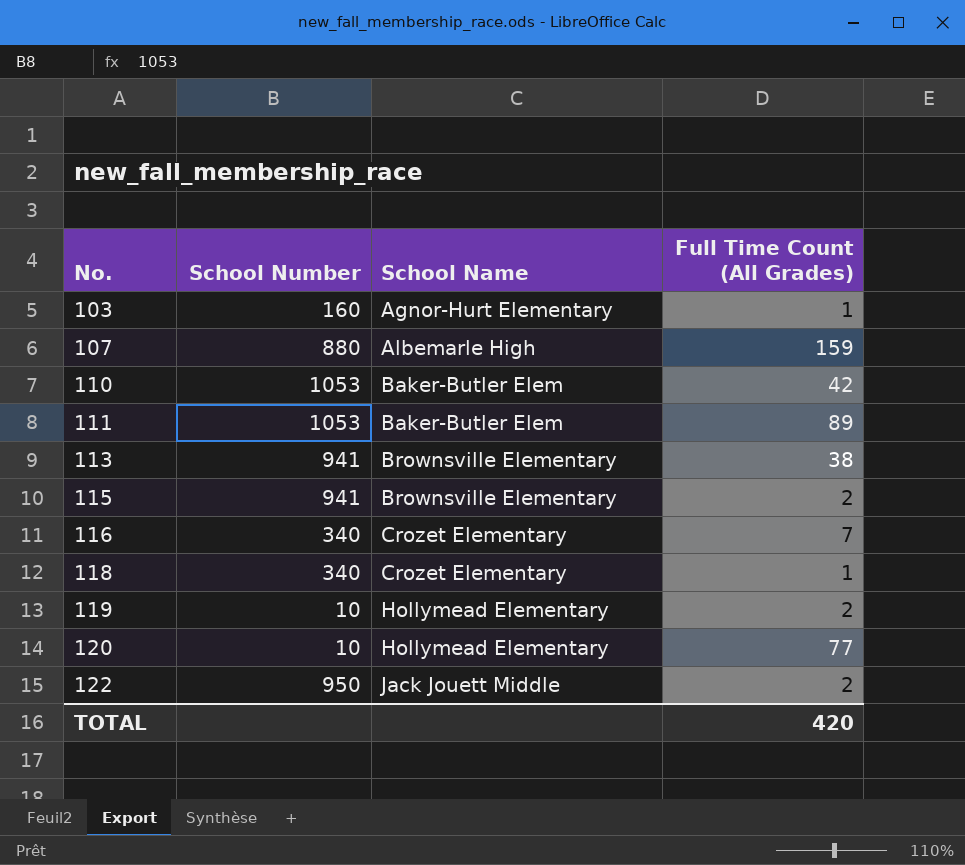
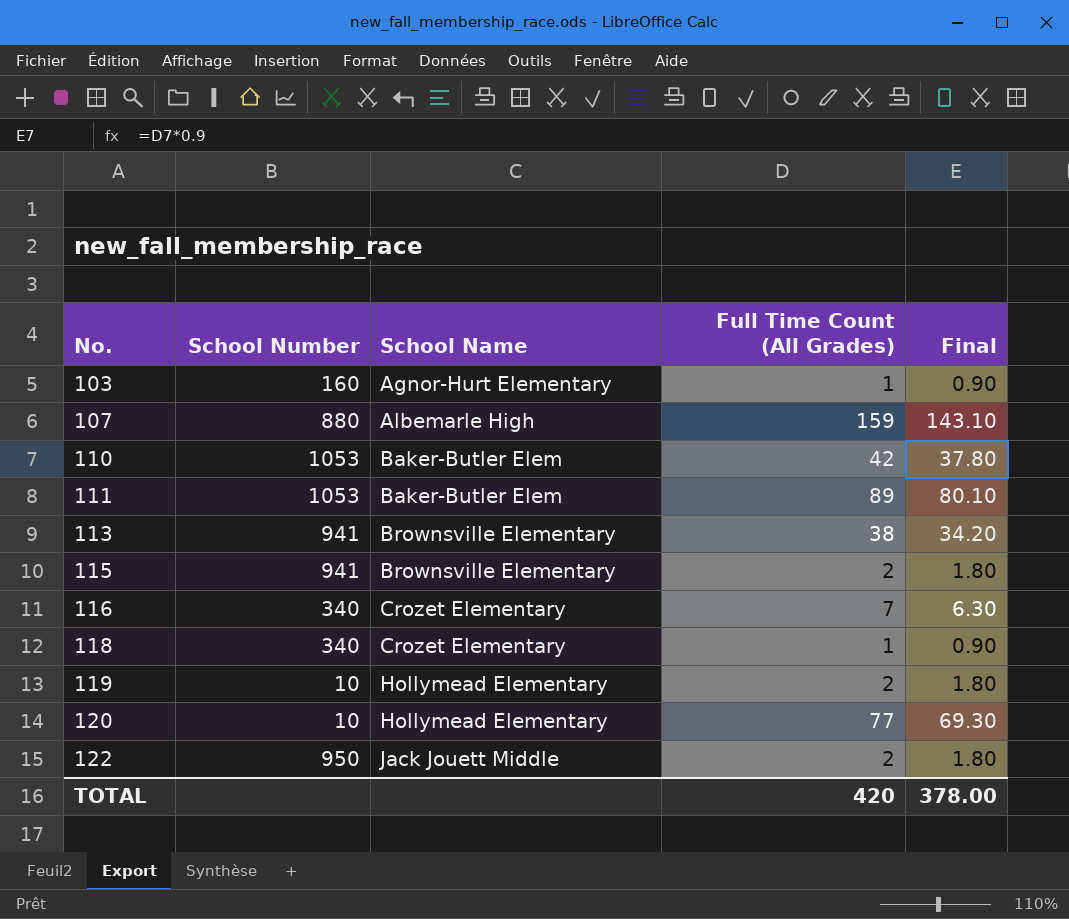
column Final | formula: none -> [Full Time Count (All Grades)] * 0.9

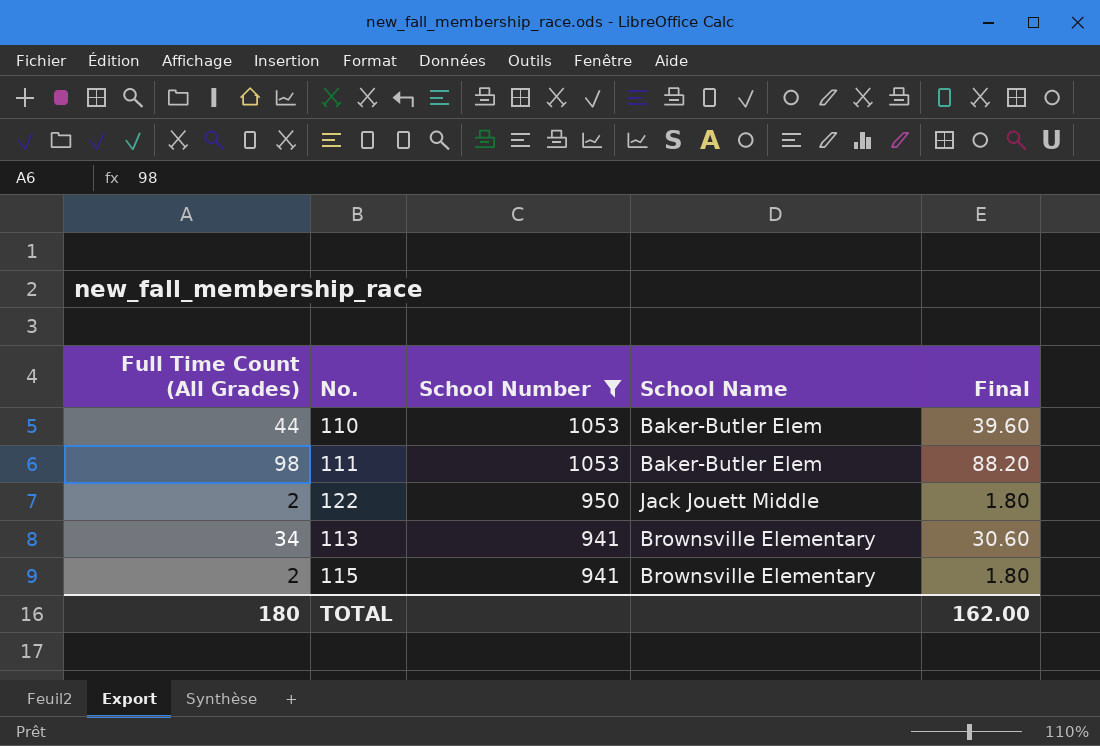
filter: none -> School Number >= 941
row order: No. ascending -> School Number descending
column Full Time Count (All Grades) | position: 4 -> 1
110 | Full Time Count (All Grades): 42 -> 44
110 | Final: 37.80 -> 39.60
111 | Full Time Count (All Grades): 89 -> 98
111 | Final: 80.10 -> 88.20
113 | Full Time Count (All Grades): 38 -> 34
113 | Final: 34.20 -> 30.60
TOTAL | Full Time Count (All Grades): 420 -> 180
TOTAL | Final: 378.00 -> 162.00

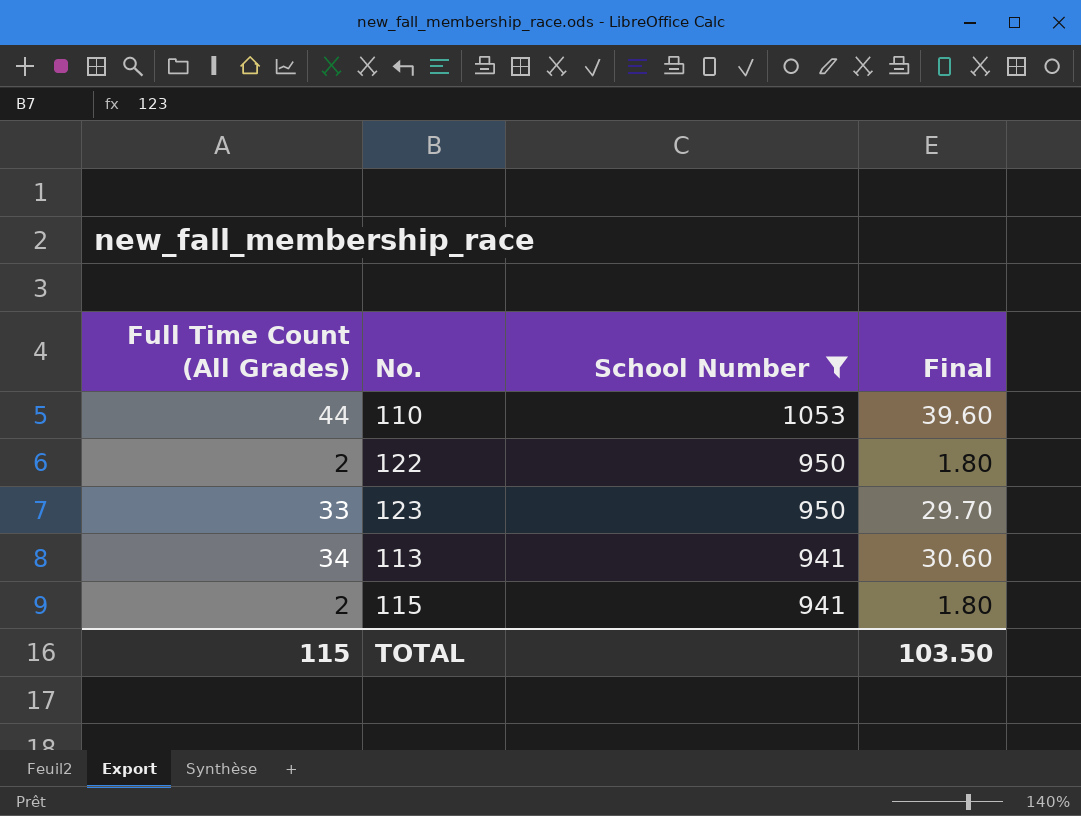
column School Name | position: 4 -> none
row 111: 98 | 1053 | Baker-Butler Elem | 88.20 -> none
row 123: none -> 33 | 950 | 29.70
TOTAL | Full Time Count (All Grades): 180 -> 115
TOTAL | Final: 162.00 -> 103.50

